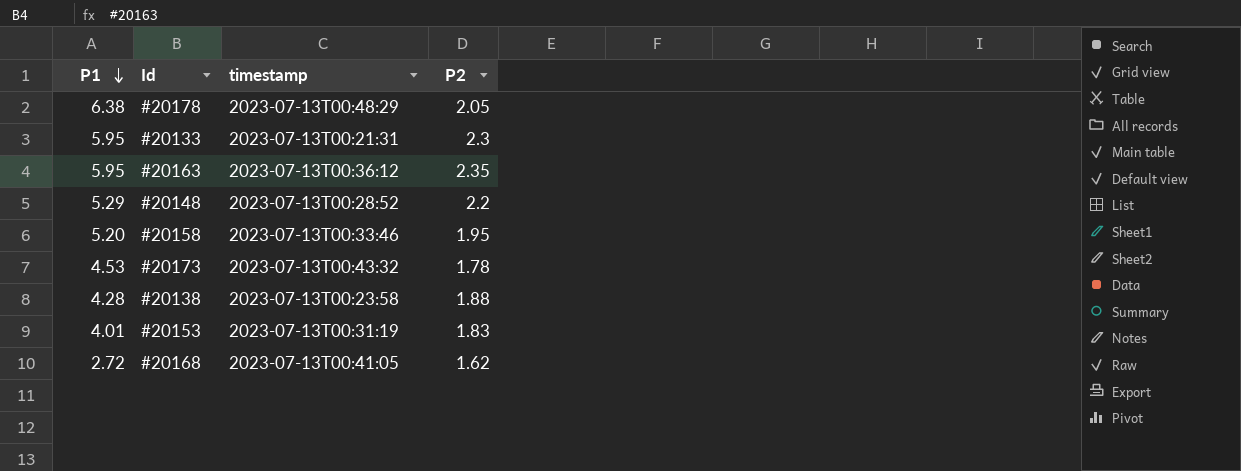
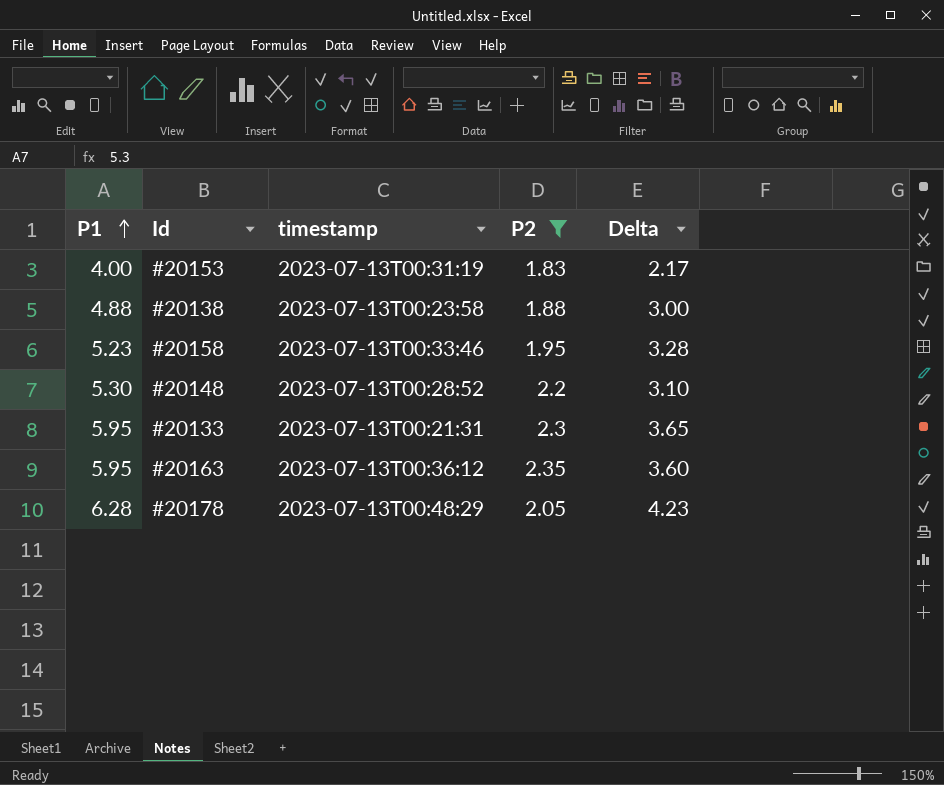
filter: none -> P2 >= 1.83
row order: P1 descending -> P1 ascending
column Delta | formula: none -> [P1] - [P2]
#20153 | P1: 4.01 -> 4.00
#20138 | P1: 4.28 -> 4.88
#20158 | P1: 5.20 -> 5.23
#20148 | P1: 5.29 -> 5.30
#20178 | P1: 6.38 -> 6.28

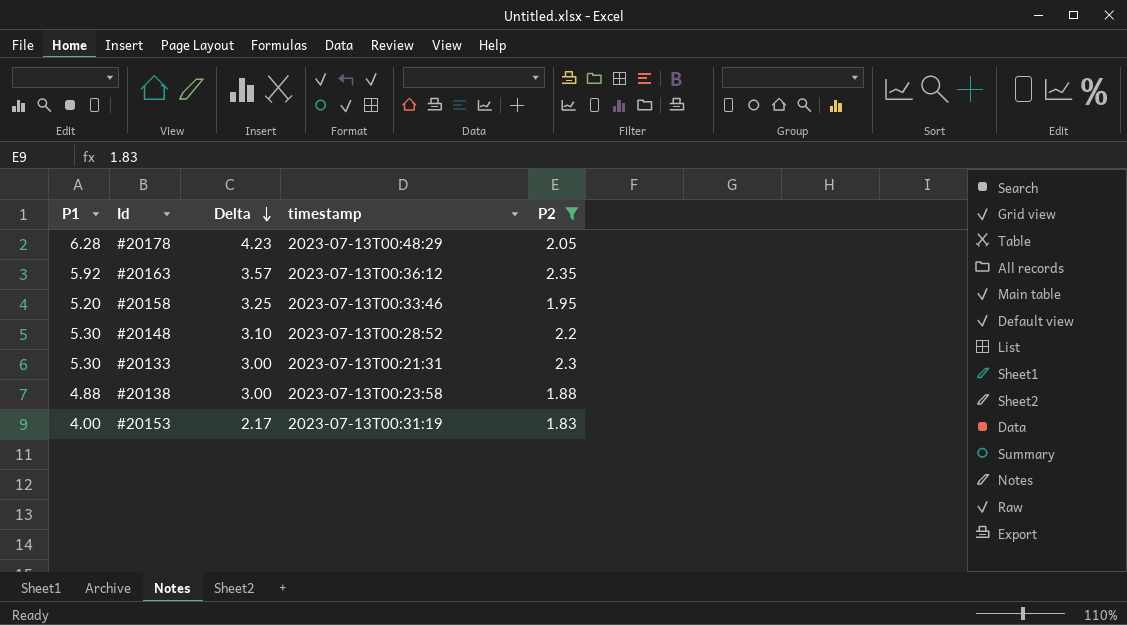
row order: P1 ascending -> Delta descending
column Delta | position: 5 -> 3
#20163 | P1: 5.95 -> 5.92
#20163 | Delta: 3.60 -> 3.57
#20158 | P1: 5.23 -> 5.20
#20158 | Delta: 3.28 -> 3.25
#20133 | P1: 5.95 -> 5.30
#20133 | Delta: 3.65 -> 3.00

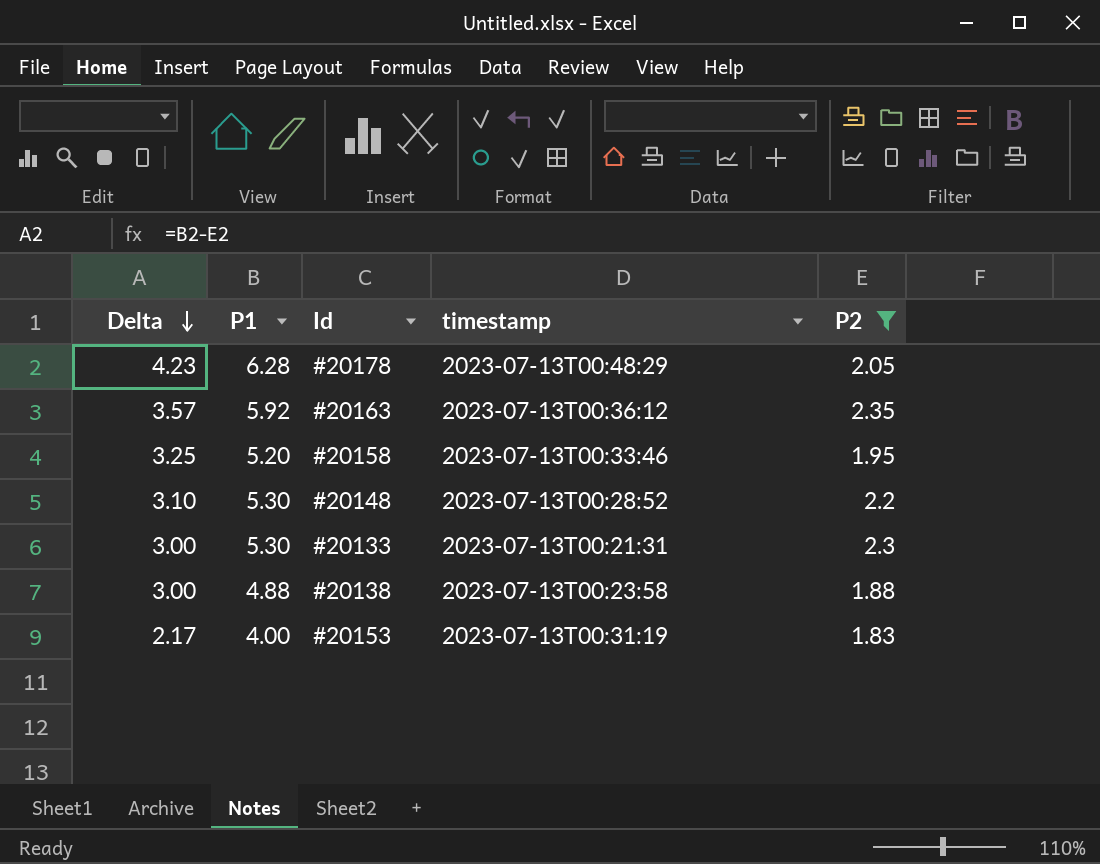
column Delta | position: 3 -> 1

